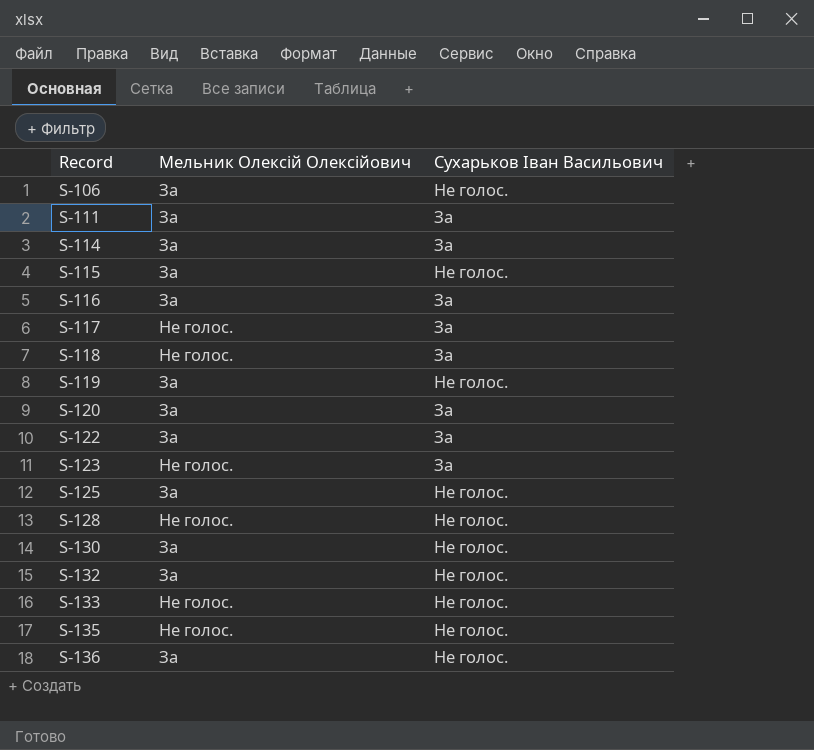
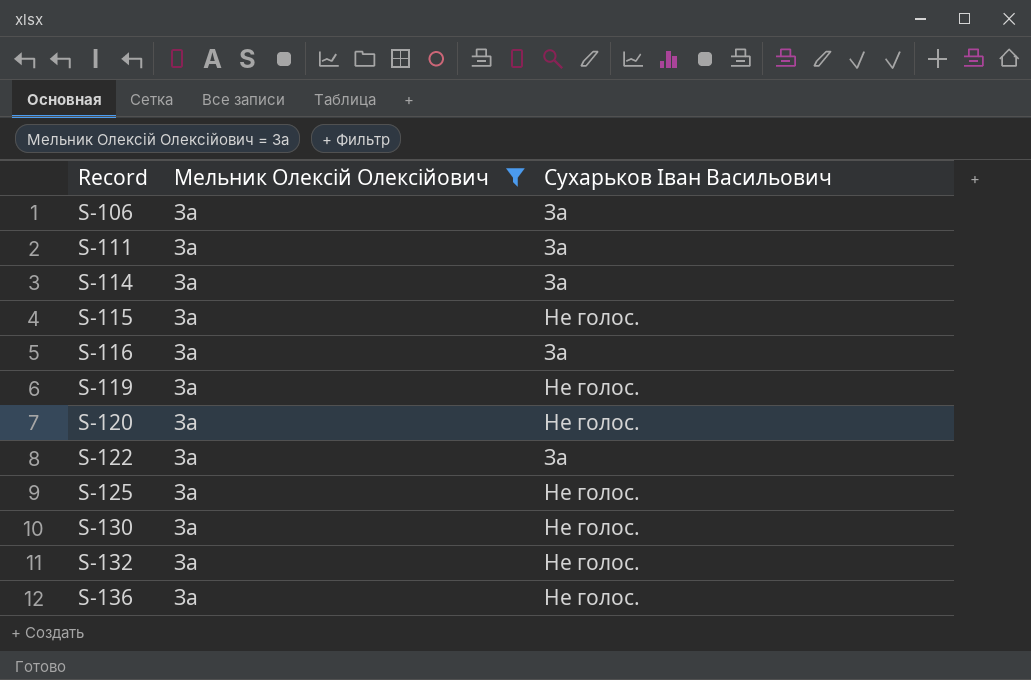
filter: none -> Мельник Олексій Олексійович = За
S-106 | Сухарьков Іван Васильович: Не голос. -> За
S-120 | Сухарьков Іван Васильович: За -> Не голос.

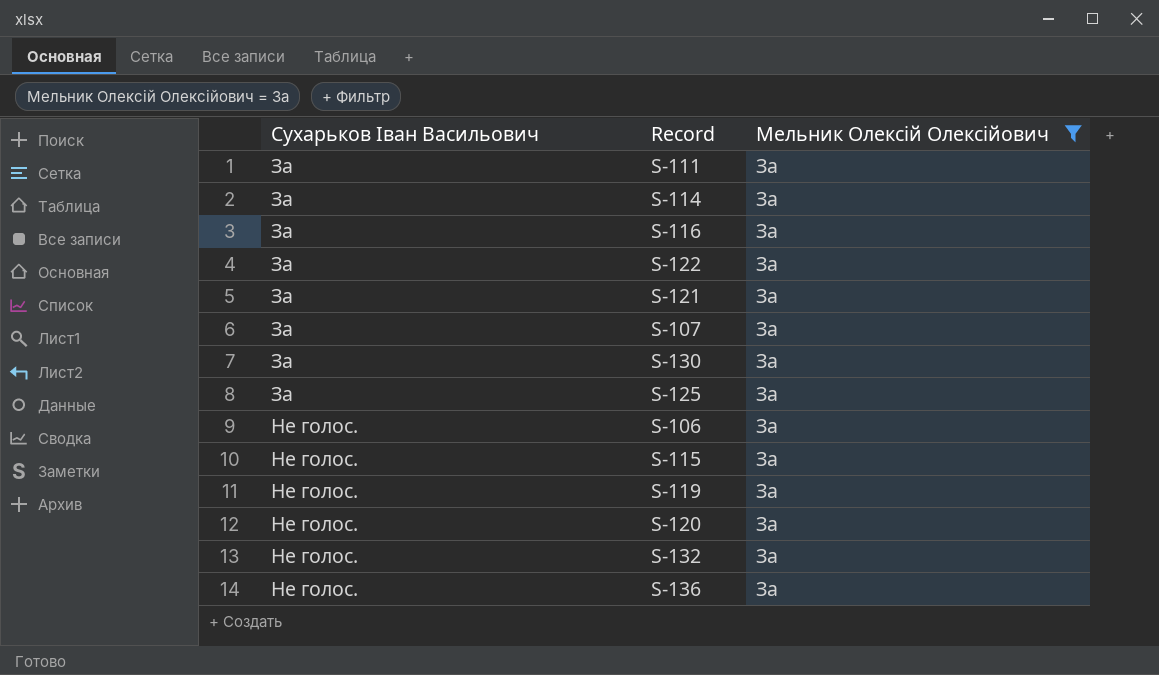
row order: Record ascending -> Сухарьков Іван Васильович ascending
column Сухарьков Іван Васильович | position: 3 -> 1
row S-121: none -> За | За
row S-107: none -> За | За
S-130 | Сухарьков Іван Васильович: Не голос. -> За
S-125 | Сухарьков Іван Васильович: Не голос. -> За
S-106 | Сухарьков Іван Васильович: За -> Не голос.

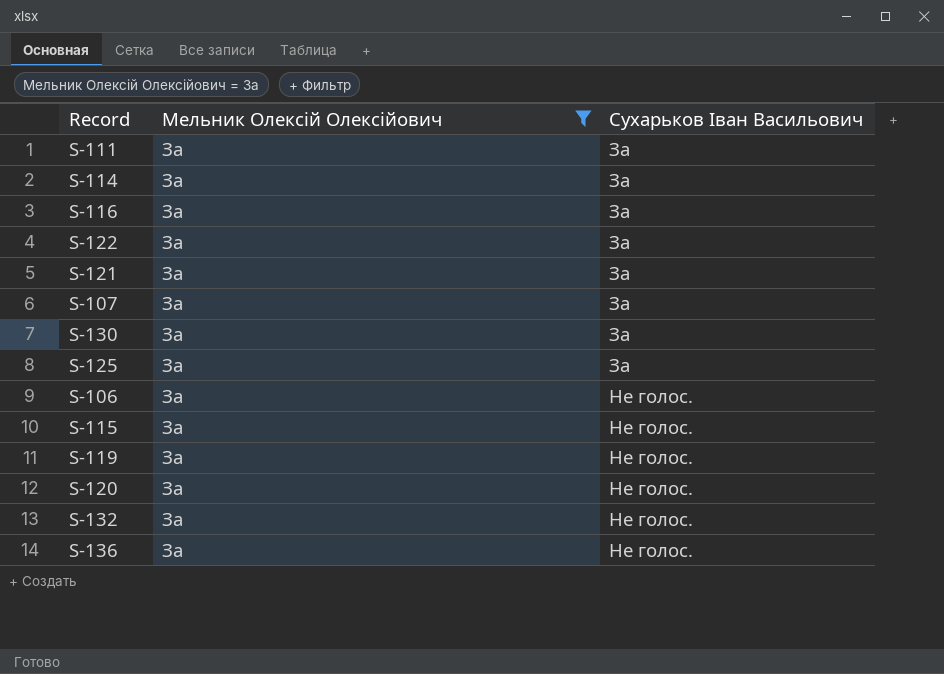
column Сухарьков Іван Васильович | position: 1 -> 3

